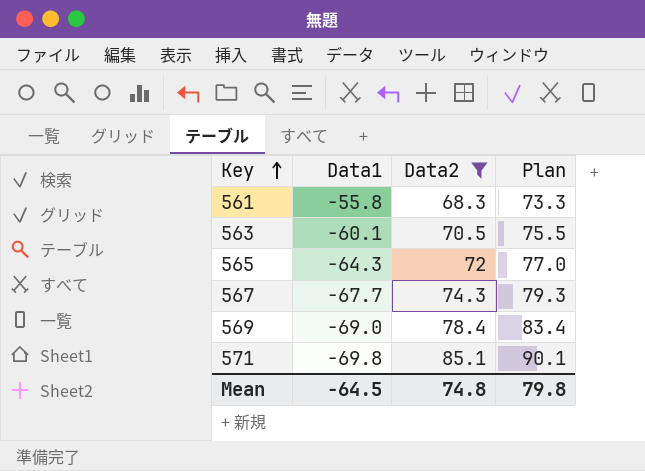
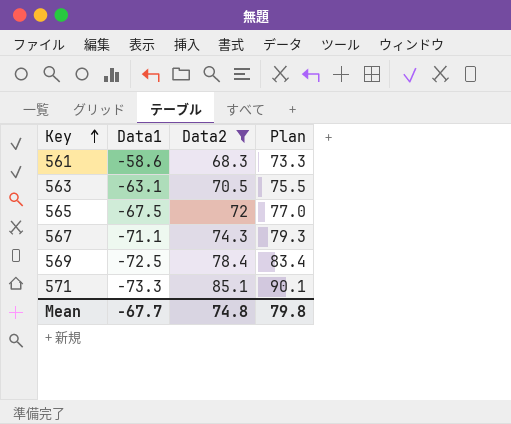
561 | Data1: -55.8 -> -58.6
563 | Data1: -60.1 -> -63.1
565 | Data1: -64.3 -> -67.5
567 | Data1: -67.7 -> -71.1
569 | Data1: -69.0 -> -72.5
571 | Data1: -69.8 -> -73.3
Mean | Data1: -64.5 -> -67.7

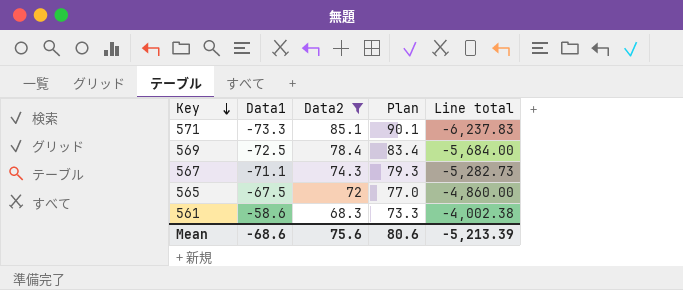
row order: Key ascending -> Key descending
column Line total | formula: none -> [Data1] * [Data2]
row 563: -63.1 | 70.5 | 75.5 -> none
Mean | Data1: -67.7 -> -68.6
Mean | Data2: 74.8 -> 75.6
Mean | Plan: 79.8 -> 80.6

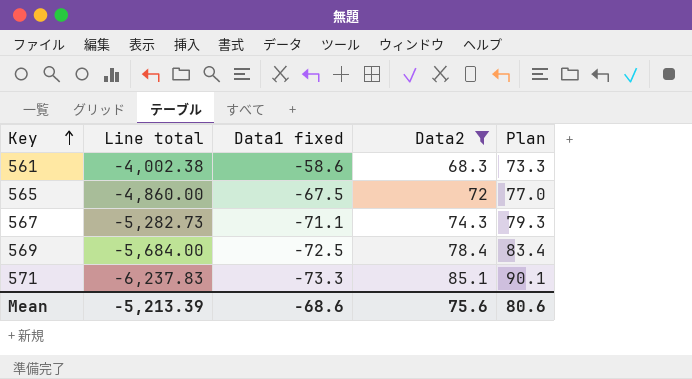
row order: Key descending -> Key ascending
column Line total | position: 5 -> 2
column name: Data1 -> Data1 fixed

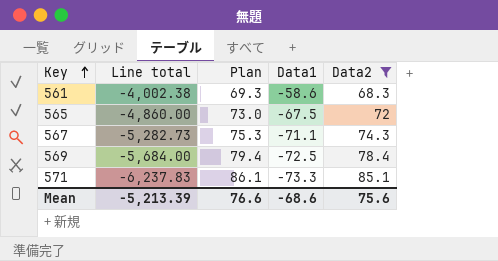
column Plan | formula: [Data2] + 5 -> [Data2] + 1
column Plan | position: 5 -> 3
column name: Data1 fixed -> Data1
Mean | Plan: 80.6 -> 76.6

